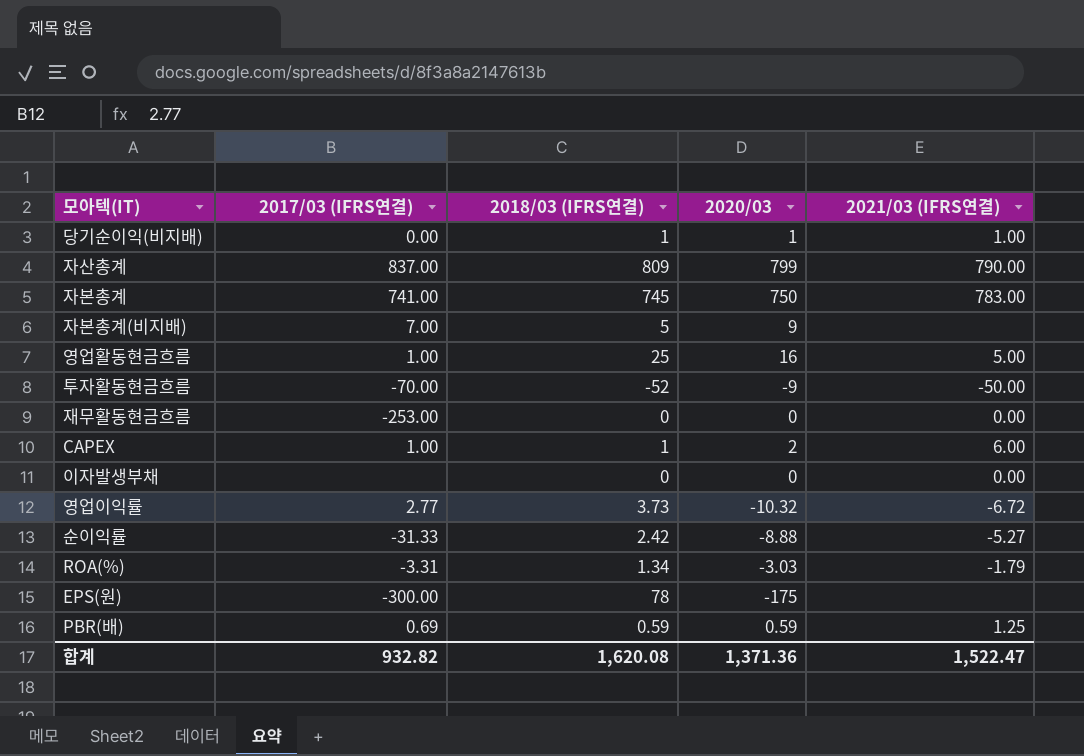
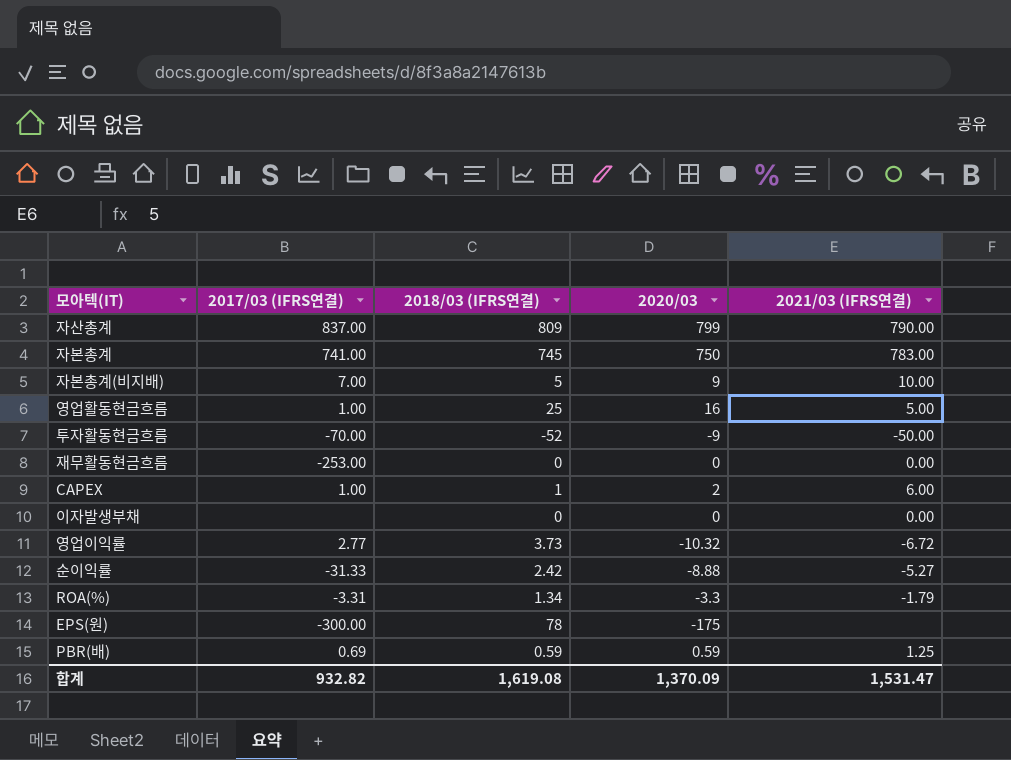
row 당기순이익(비지배): 0.00 | 1 | 1 | 1.00 -> none
자본총계(비지배) | 2021/03 (IFRS연결): none -> 10.00
ROA(%) | 2020/03: -3.03 -> -3.3
합계 | 2018/03 (IFRS연결): 1,620.08 -> 1,619.08
합계 | 2020/03: 1,371.36 -> 1,370.09
합계 | 2021/03 (IFRS연결): 1,522.47 -> 1,531.47

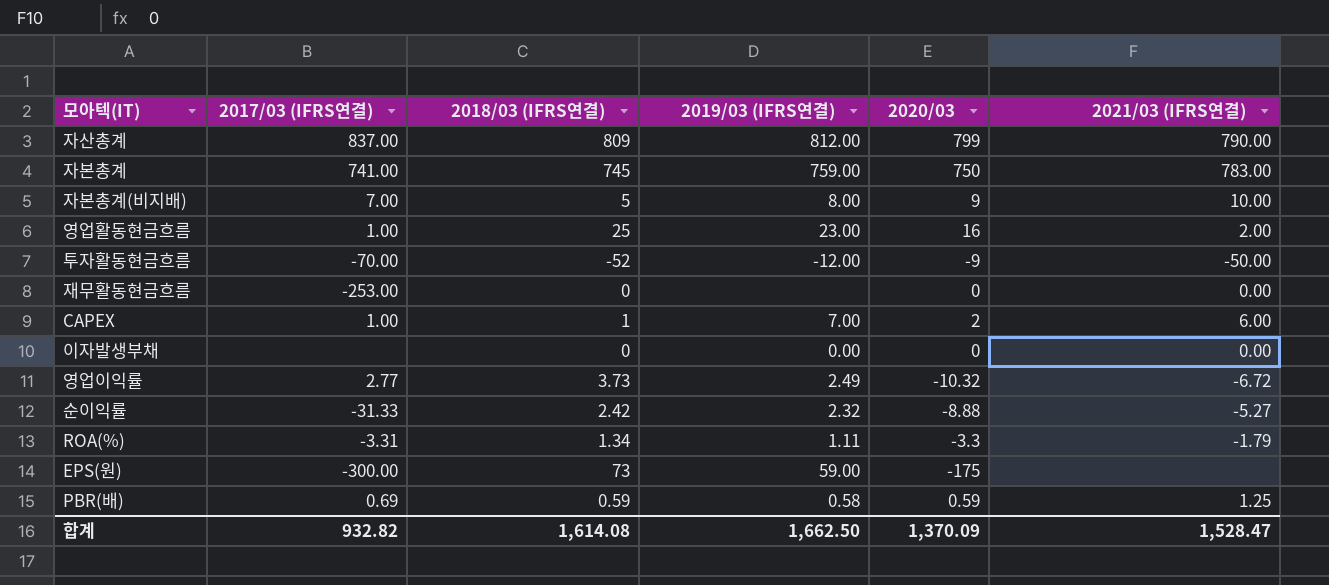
column 2019/03 (IFRS연결) | position: none -> 4
영업활동현금흐름 | 2021/03 (IFRS연결): 5.00 -> 2.00
EPS(원) | 2018/03 (IFRS연결): 78 -> 73
합계 | 2018/03 (IFRS연결): 1,619.08 -> 1,614.08
합계 | 2021/03 (IFRS연결): 1,531.47 -> 1,528.47

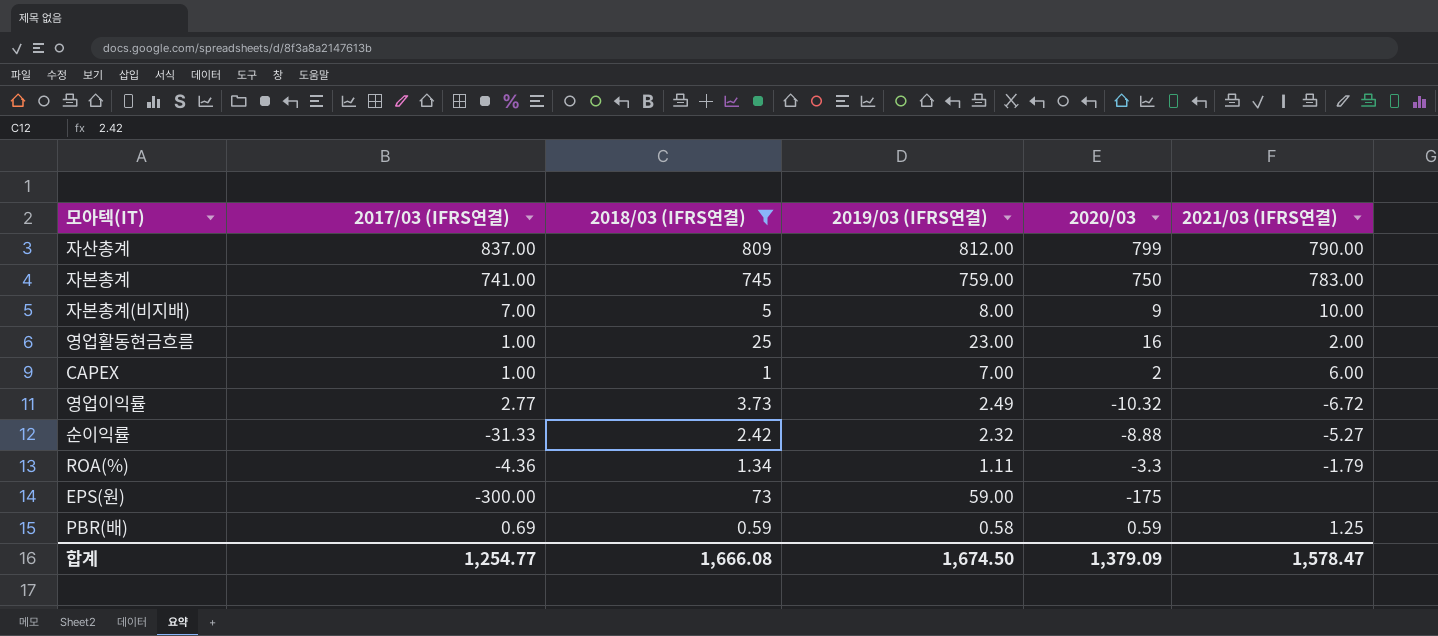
filter: none -> 2018/03 (IFRS연결) >= 0.59
ROA(%) | 2017/03 (IFRS연결): -3.31 -> -4.36
합계 | 2017/03 (IFRS연결): 932.82 -> 1,254.77
합계 | 2018/03 (IFRS연결): 1,614.08 -> 1,666.08
합계 | 2019/03 (IFRS연결): 1,662.50 -> 1,674.50
합계 | 2020/03: 1,370.09 -> 1,379.09
합계 | 2021/03 (IFRS연결): 1,528.47 -> 1,578.47

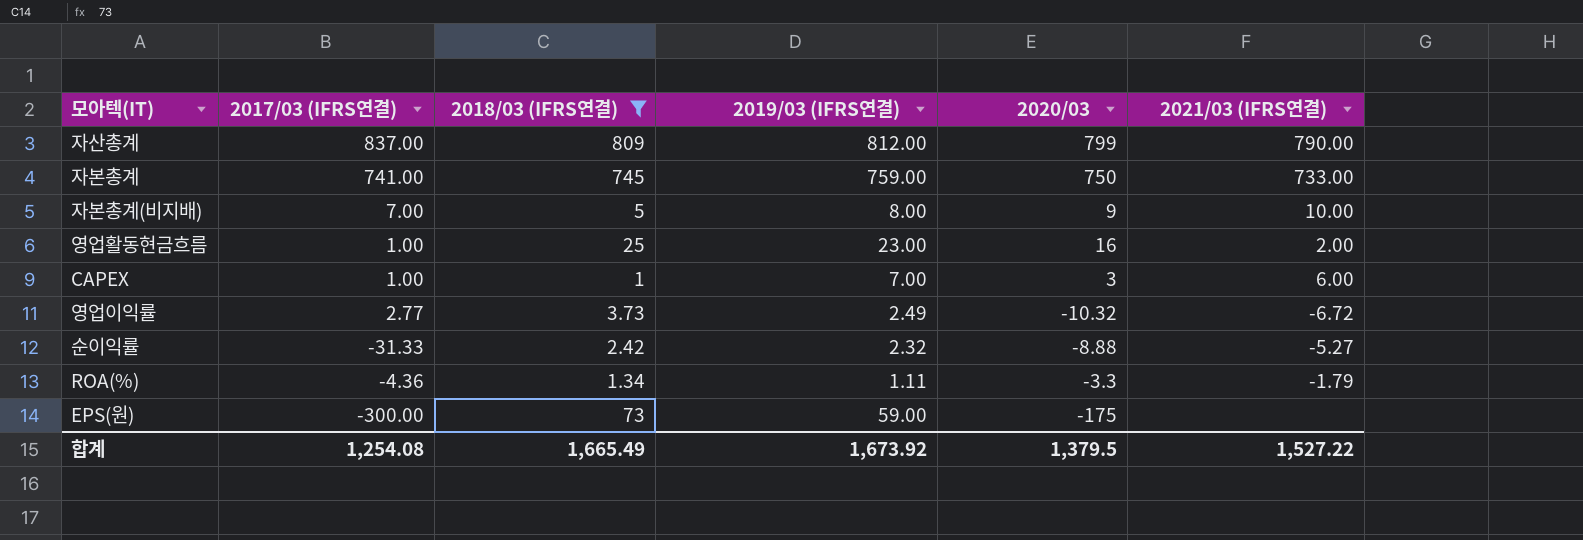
row PBR(배): 0.69 | 0.59 | 0.58 | 0.59 | 1.25 -> none
자본총계 | 2021/03 (IFRS연결): 783.00 -> 733.00
CAPEX | 2020/03: 2 -> 3
합계 | 2017/03 (IFRS연결): 1,254.77 -> 1,254.08
합계 | 2018/03 (IFRS연결): 1,666.08 -> 1,665.49
합계 | 2019/03 (IFRS연결): 1,674.50 -> 1,673.92
합계 | 2020/03: 1,379.09 -> 1,379.5
합계 | 2021/03 (IFRS연결): 1,578.47 -> 1,527.22

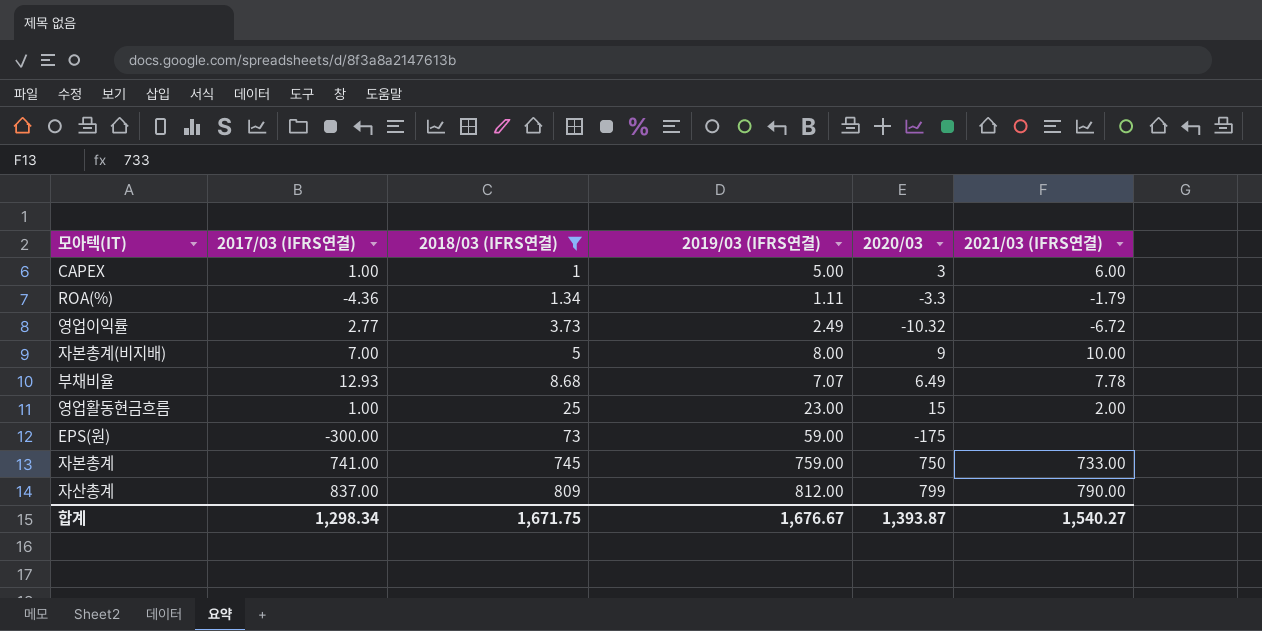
row order: none -> 2018/03 (IFRS연결) ascending
row 순이익률: -31.33 | 2.42 | 2.32 | -8.88 | -5.27 -> none
CAPEX | 2019/03 (IFRS연결): 7.00 -> 5.00
row 부채비율: none -> 12.93 | 8.68 | 7.07 | 6.49 | 7.78
영업활동현금흐름 | 2020/03: 16 -> 15
합계 | 2017/03 (IFRS연결): 1,254.08 -> 1,298.34
합계 | 2018/03 (IFRS연결): 1,665.49 -> 1,671.75
합계 | 2019/03 (IFRS연결): 1,673.92 -> 1,676.67
합계 | 2020/03: 1,379.5 -> 1,393.87
합계 | 2021/03 (IFRS연결): 1,527.22 -> 1,540.27

